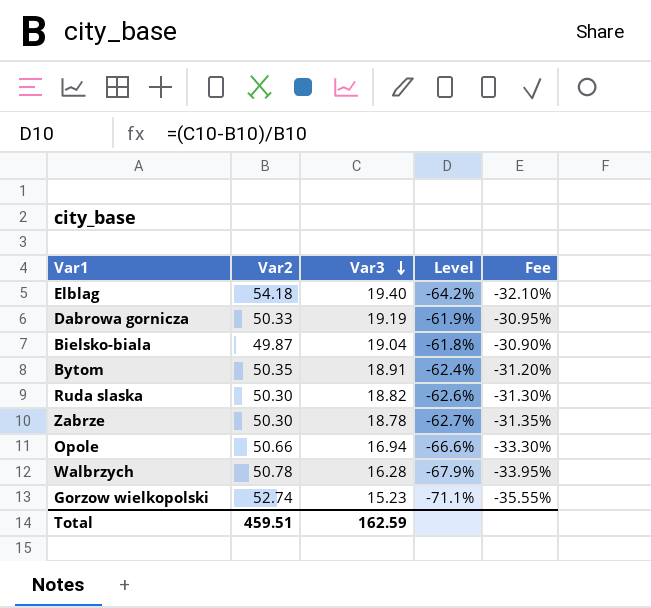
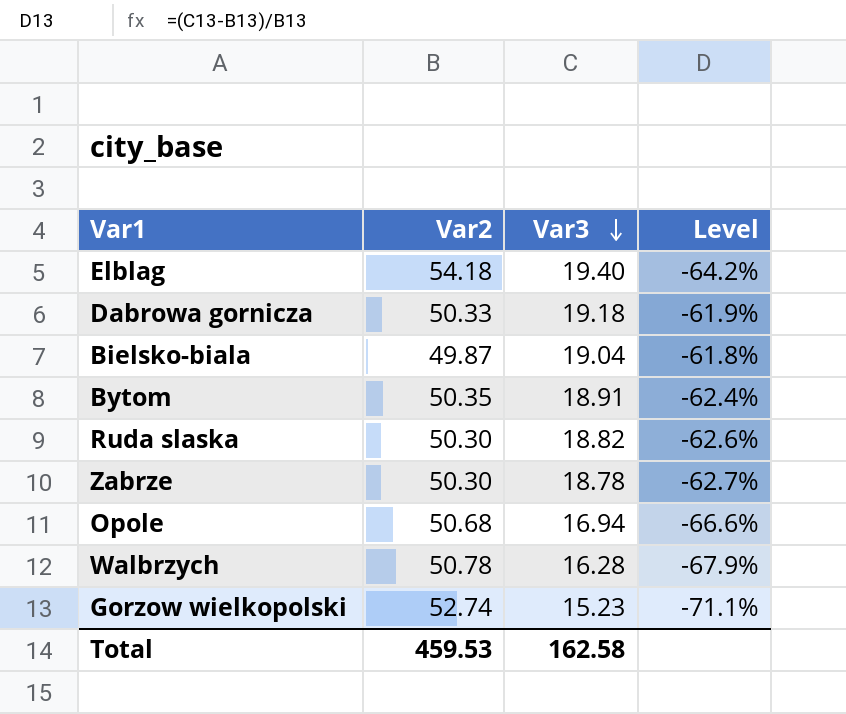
column Fee | formula: [Level] * 0.5 -> none
Dabrowa gornicza | Var3: 19.19 -> 19.18
Opole | Var2: 50.66 -> 50.68
Total | Var2: 459.51 -> 459.53
Total | Var3: 162.59 -> 162.58

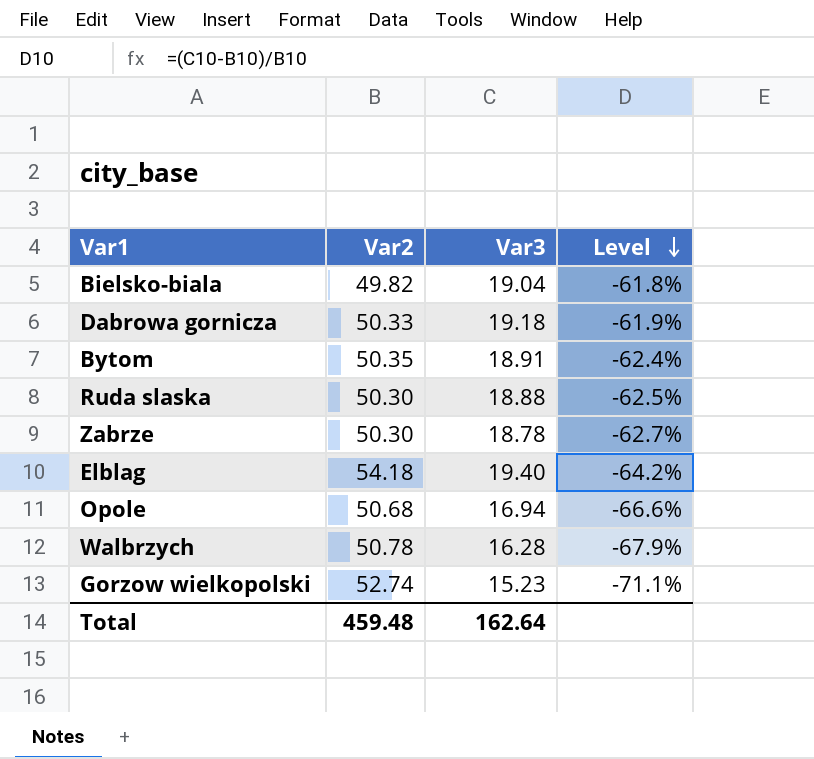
row order: Var3 descending -> Level descending
Bielsko-biala | Var2: 49.87 -> 49.82
Ruda slaska | Var3: 18.82 -> 18.88
Ruda slaska | Level: -62.6% -> -62.5%
Total | Var2: 459.53 -> 459.48
Total | Var3: 162.58 -> 162.64

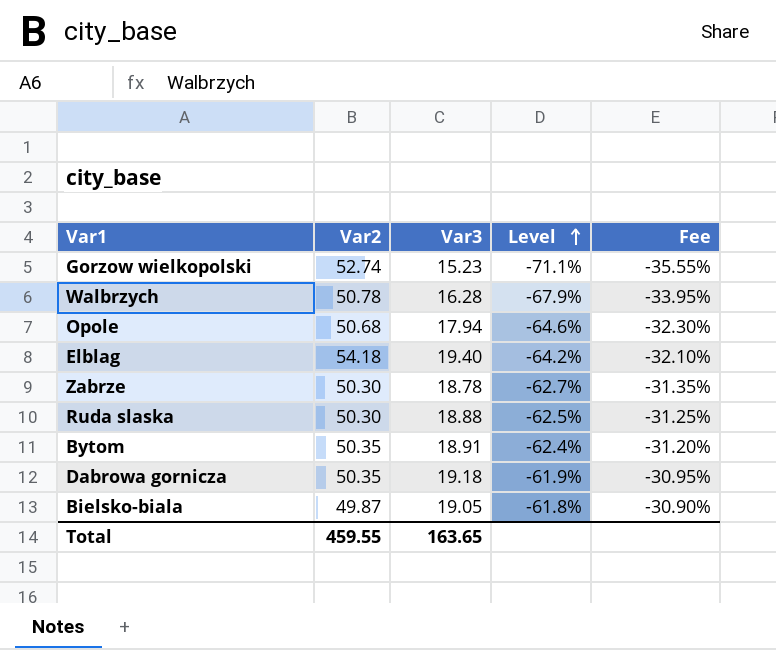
row order: Level descending -> Level ascending
column Fee | formula: none -> [Level] * 0.5
Opole | Var3: 16.94 -> 17.94
Opole | Level: -66.6% -> -64.6%
Dabrowa gornicza | Var2: 50.33 -> 50.35
Bielsko-biala | Var2: 49.82 -> 49.87
Bielsko-biala | Var3: 19.04 -> 19.05
Total | Var2: 459.48 -> 459.55
Total | Var3: 162.64 -> 163.65

